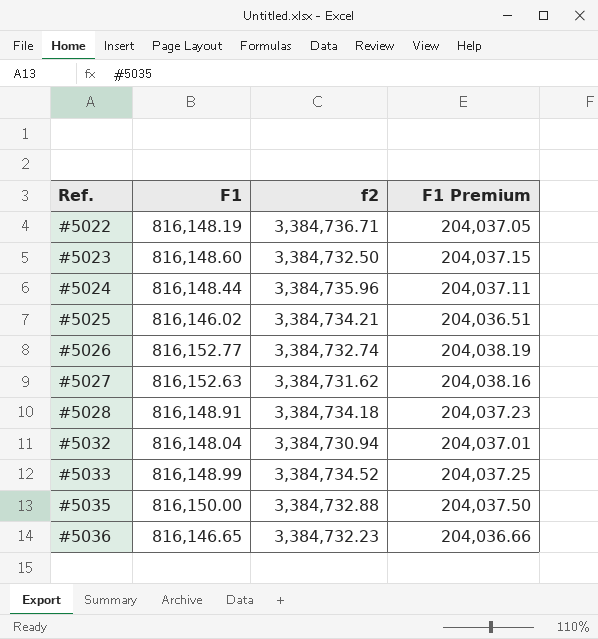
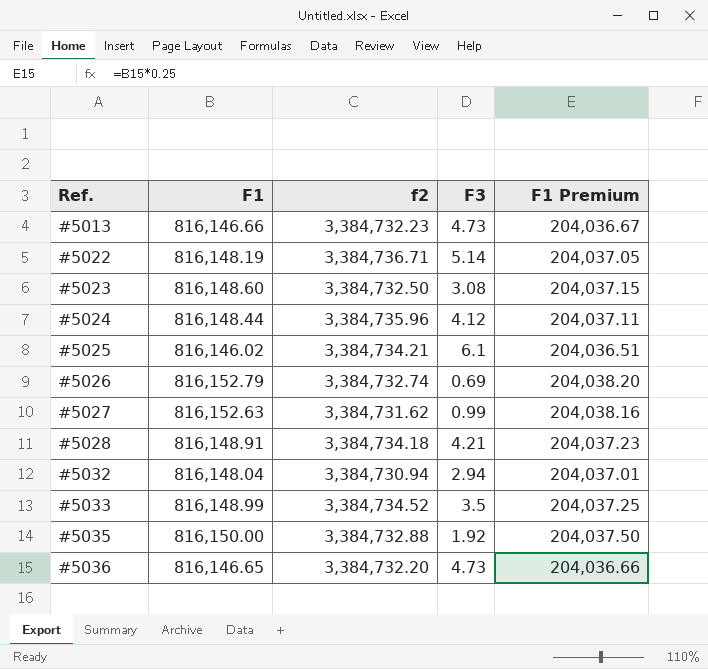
column F3 | position: none -> 4
row #5013: none -> 816,146.66 | 3,384,732.23 | 4.73 | 204,036.67
#5026 | F1: 816,152.77 -> 816,152.79
#5026 | F1 Premium: 204,038.19 -> 204,038.20
#5036 | f2: 3,384,732.23 -> 3,384,732.20

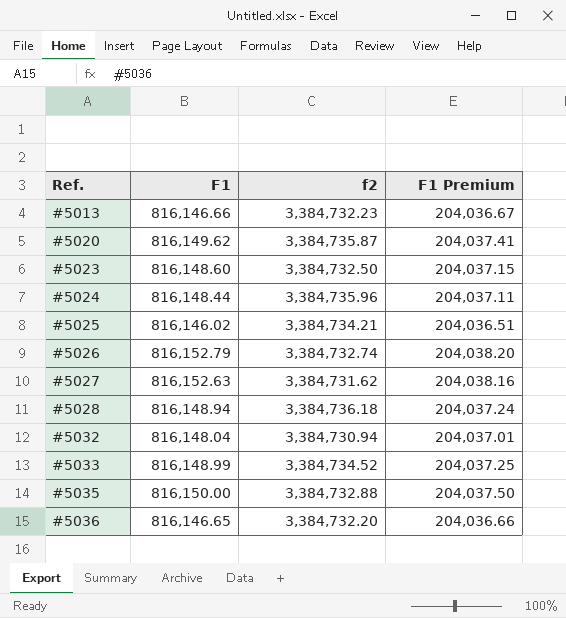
column F3 | position: 4 -> none
row #5022: 816,148.19 | 3,384,736.71 | 5.14 | 204,037.05 -> none
row #5020: none -> 816,149.62 | 3,384,735.87 | 204,037.41
#5028 | F1: 816,148.91 -> 816,148.94
#5028 | f2: 3,384,734.18 -> 3,384,736.18
#5028 | F1 Premium: 204,037.23 -> 204,037.24

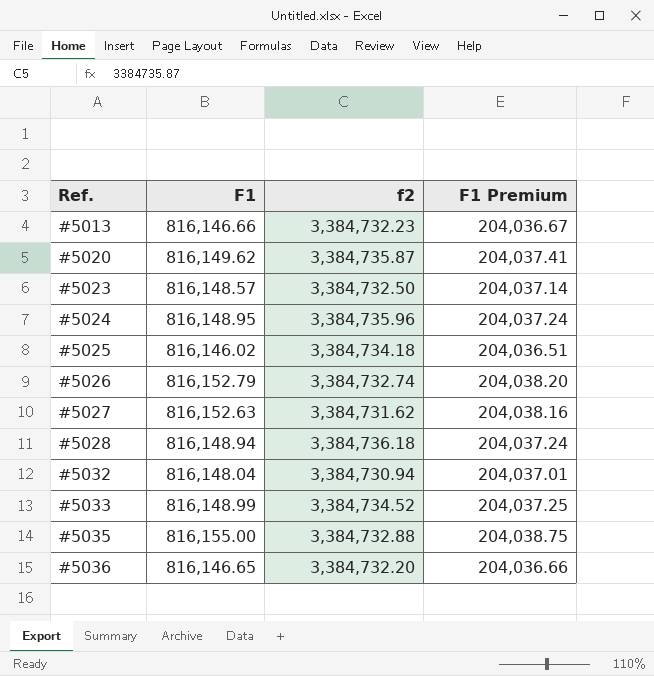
#5023 | F1: 816,148.60 -> 816,148.57
#5023 | F1 Premium: 204,037.15 -> 204,037.14
#5024 | F1: 816,148.44 -> 816,148.95
#5024 | F1 Premium: 204,037.11 -> 204,037.24
#5025 | f2: 3,384,734.21 -> 3,384,734.18
#5035 | F1: 816,150.00 -> 816,155.00
#5035 | F1 Premium: 204,037.50 -> 204,038.75

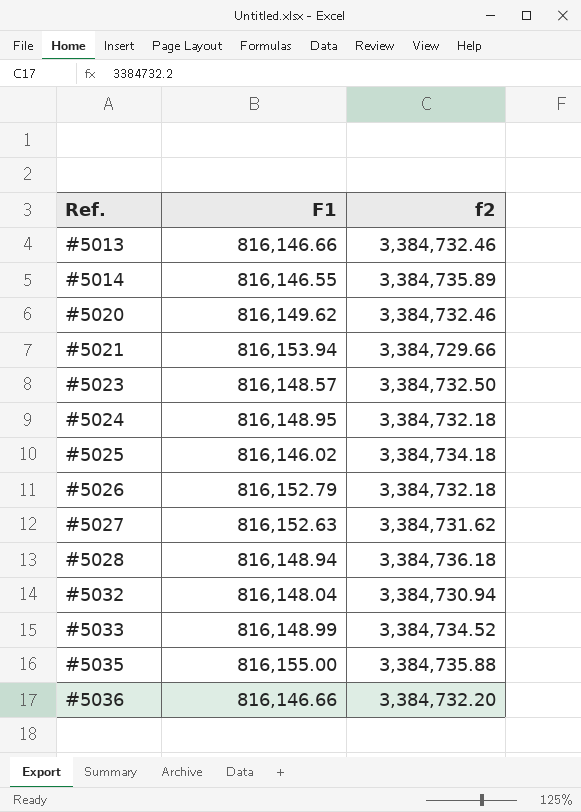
column F1 Premium | formula: [F1] * 0.25 -> none
#5013 | f2: 3,384,732.23 -> 3,384,732.46
row #5014: none -> 816,146.55 | 3,384,735.89
#5020 | f2: 3,384,735.87 -> 3,384,732.46
row #5021: none -> 816,153.94 | 3,384,729.66
#5024 | f2: 3,384,735.96 -> 3,384,732.18
#5026 | f2: 3,384,732.74 -> 3,384,732.18
#5035 | f2: 3,384,732.88 -> 3,384,735.88
#5036 | F1: 816,146.65 -> 816,146.66

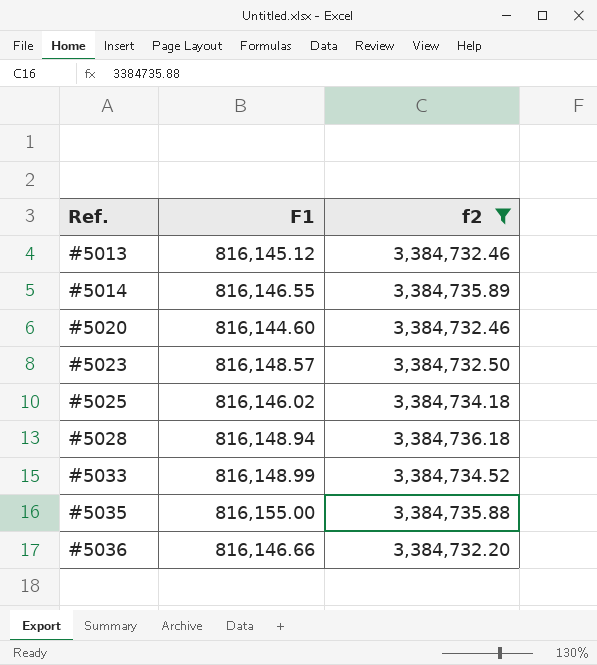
filter: none -> f2 >= 3,384,732.20
#5013 | F1: 816,146.66 -> 816,145.12
#5020 | F1: 816,149.62 -> 816,144.60

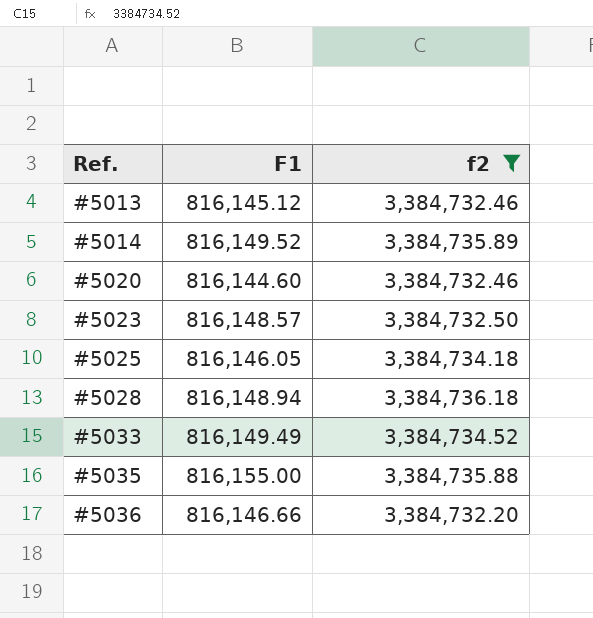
#5014 | F1: 816,146.55 -> 816,149.52
#5025 | F1: 816,146.02 -> 816,146.05
#5033 | F1: 816,148.99 -> 816,149.49

